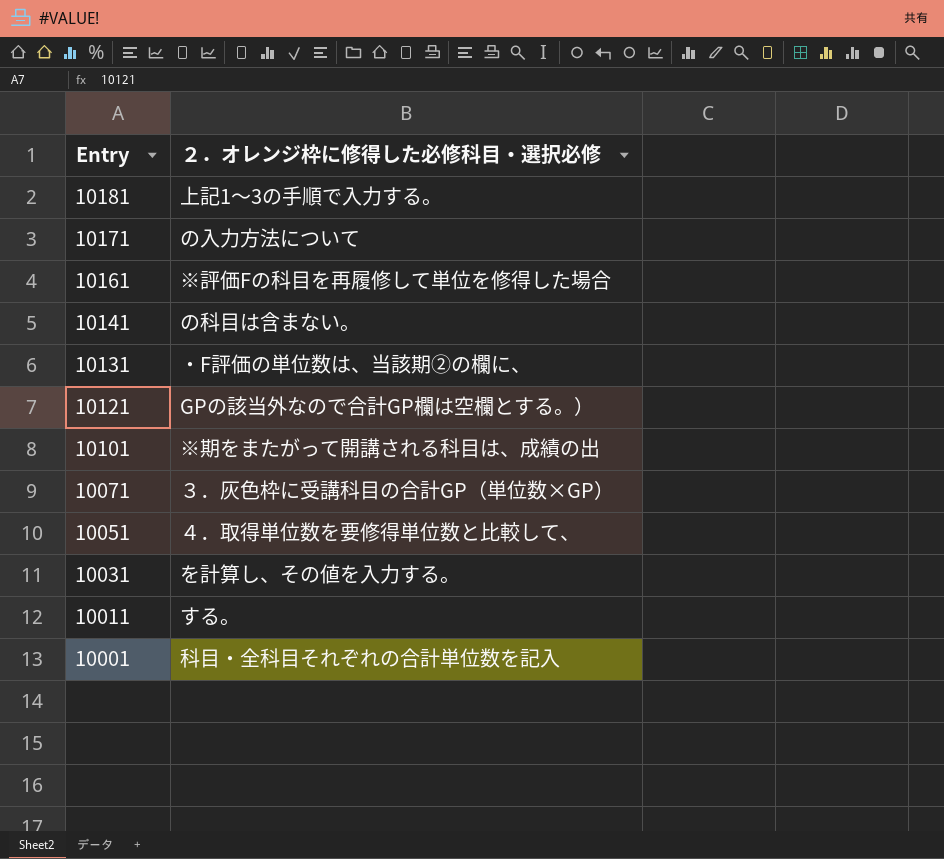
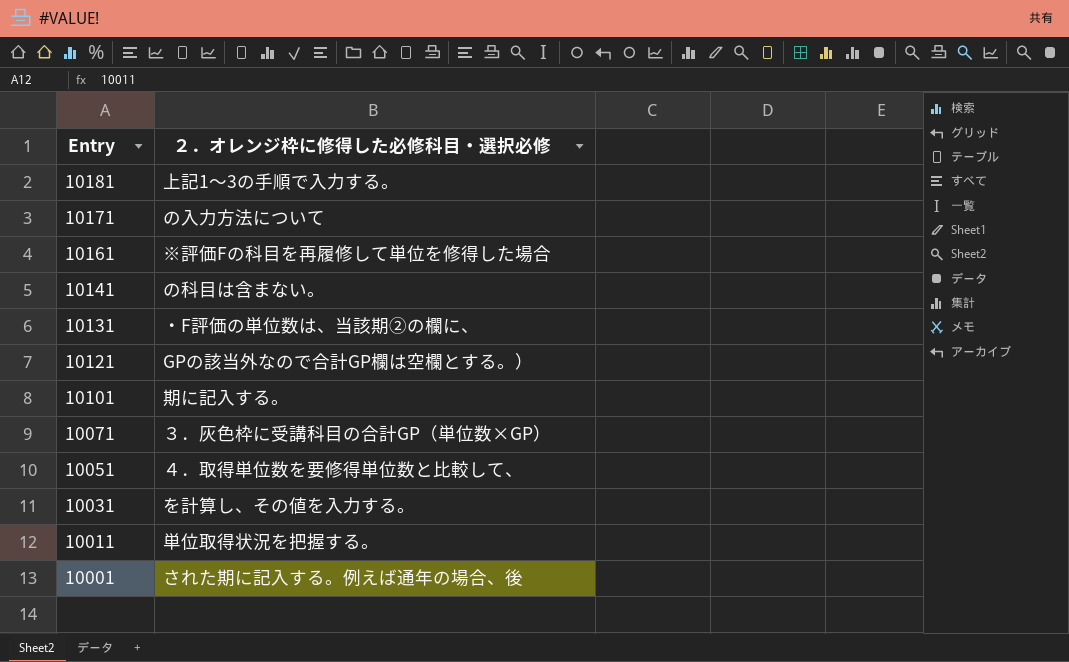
10101 | ２．オレンジ枠に修得した必修科目・選択必修: ※期をまたがって開講される科目は、成績の出 -> 期に記入する。
10011 | ２．オレンジ枠に修得した必修科目・選択必修: する。 -> 単位取得状況を把握する。
10001 | ２．オレンジ枠に修得した必修科目・選択必修: 科目・全科目それぞれの合計単位数を記入 -> された期に記入する。例えば通年の場合、後

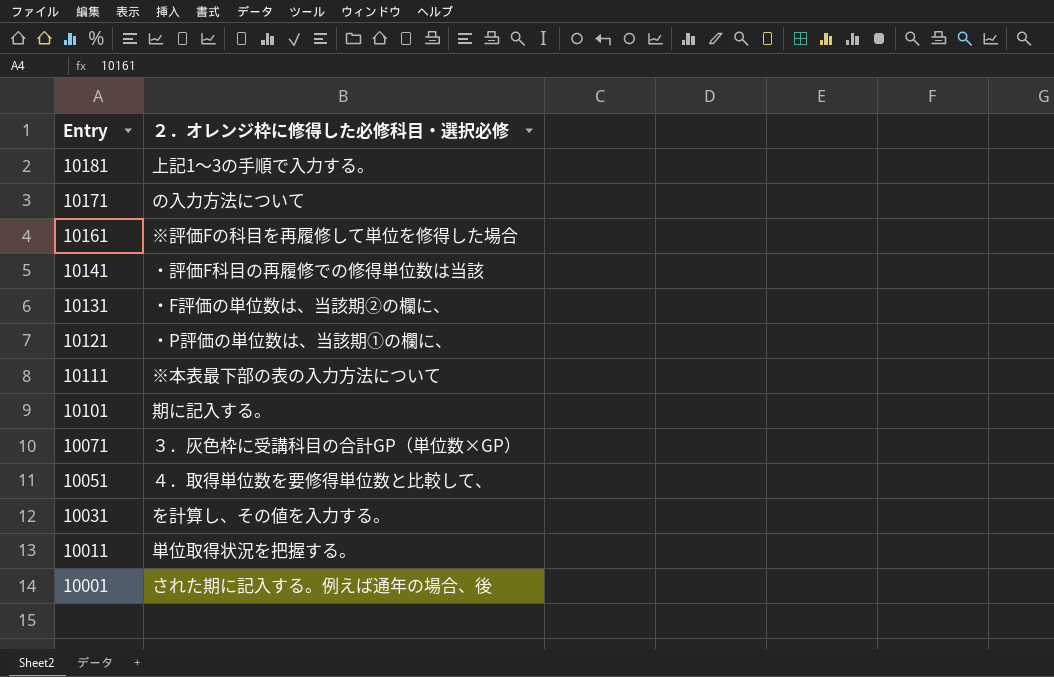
10141 | ２．オレンジ枠に修得した必修科目・選択必修: の科目は含まない。 -> ・評価F科目の再履修での修得単位数は当該
10121 | ２．オレンジ枠に修得した必修科目・選択必修: GPの該当外なので合計GP欄は空欄とする。） -> ・P評価の単位数は、当該期①の欄に、
row 10111: none -> ※本表最下部の表の入力方法について

